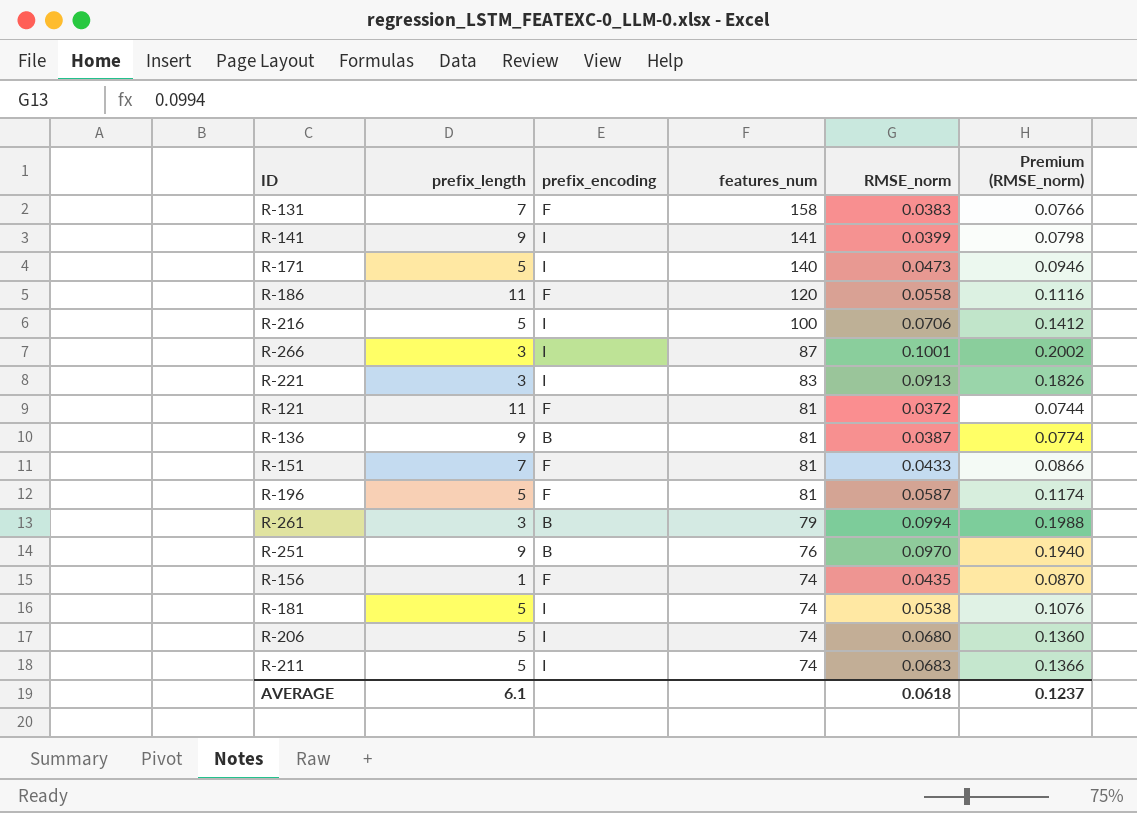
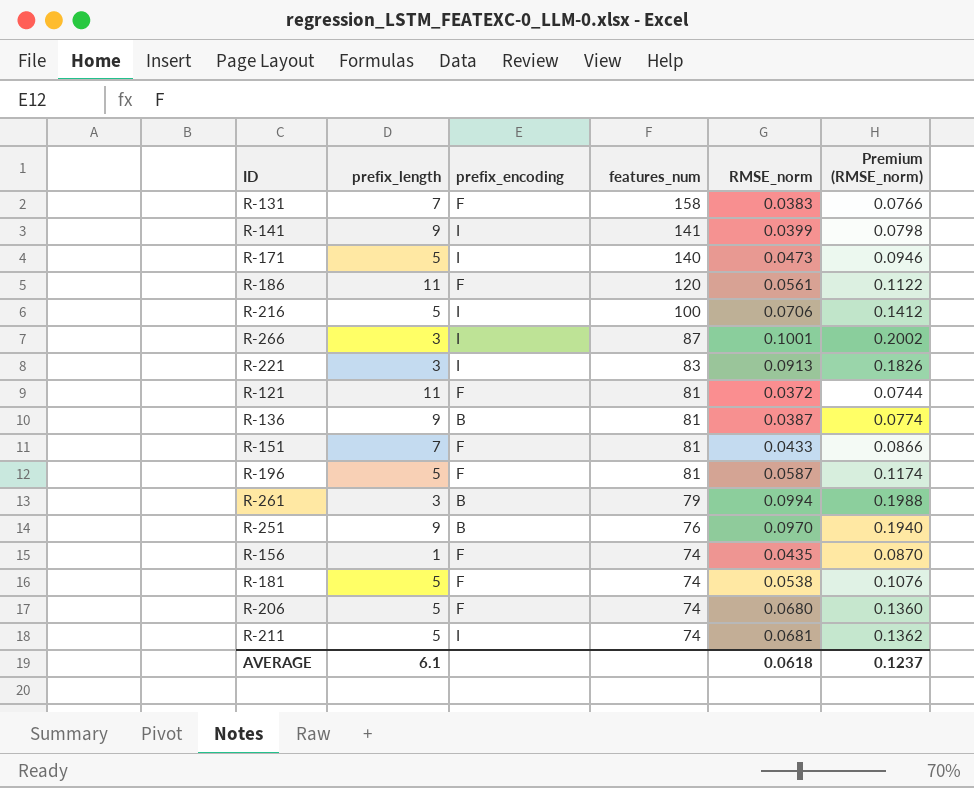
R-186 | RMSE_norm: 0.0558 -> 0.0561
R-186 | Premium (RMSE_norm): 0.1116 -> 0.1122
R-181 | prefix_encoding: I -> F
R-206 | prefix_encoding: I -> F
R-211 | RMSE_norm: 0.0683 -> 0.0681
R-211 | Premium (RMSE_norm): 0.1366 -> 0.1362

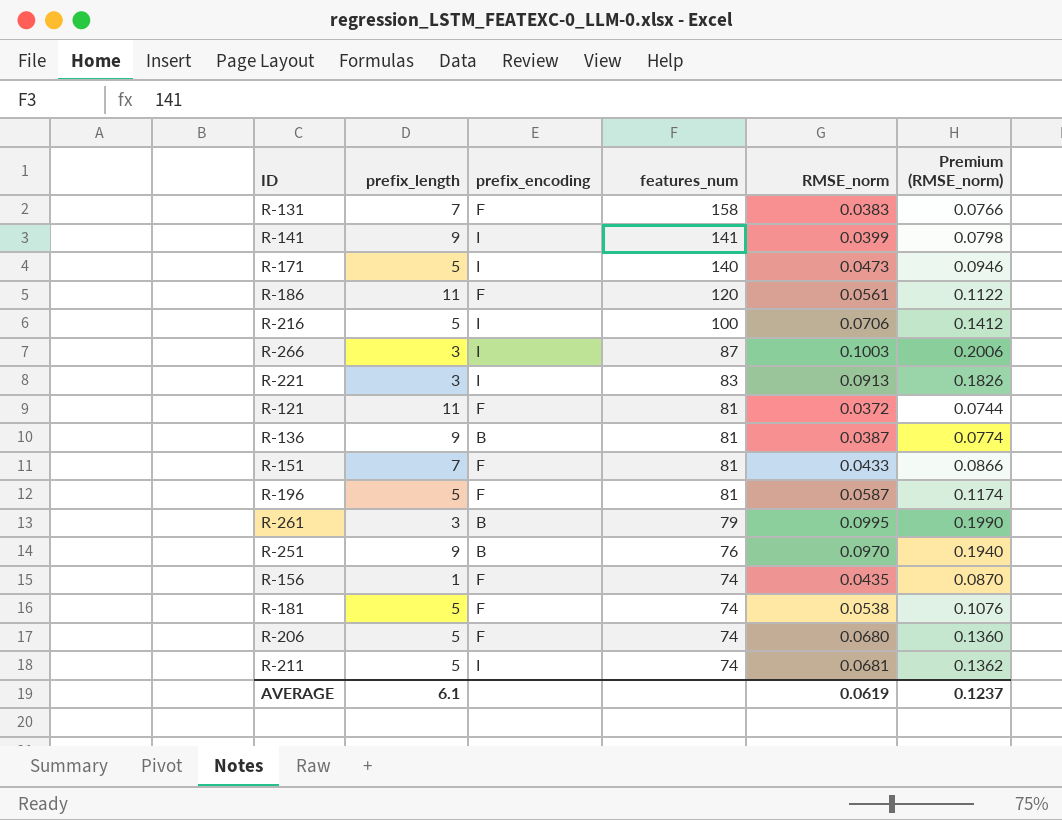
R-266 | RMSE_norm: 0.1001 -> 0.1003
R-266 | Premium (RMSE_norm): 0.2002 -> 0.2006
R-261 | RMSE_norm: 0.0994 -> 0.0995
R-261 | Premium (RMSE_norm): 0.1988 -> 0.1990
AVERAGE | RMSE_norm: 0.0618 -> 0.0619

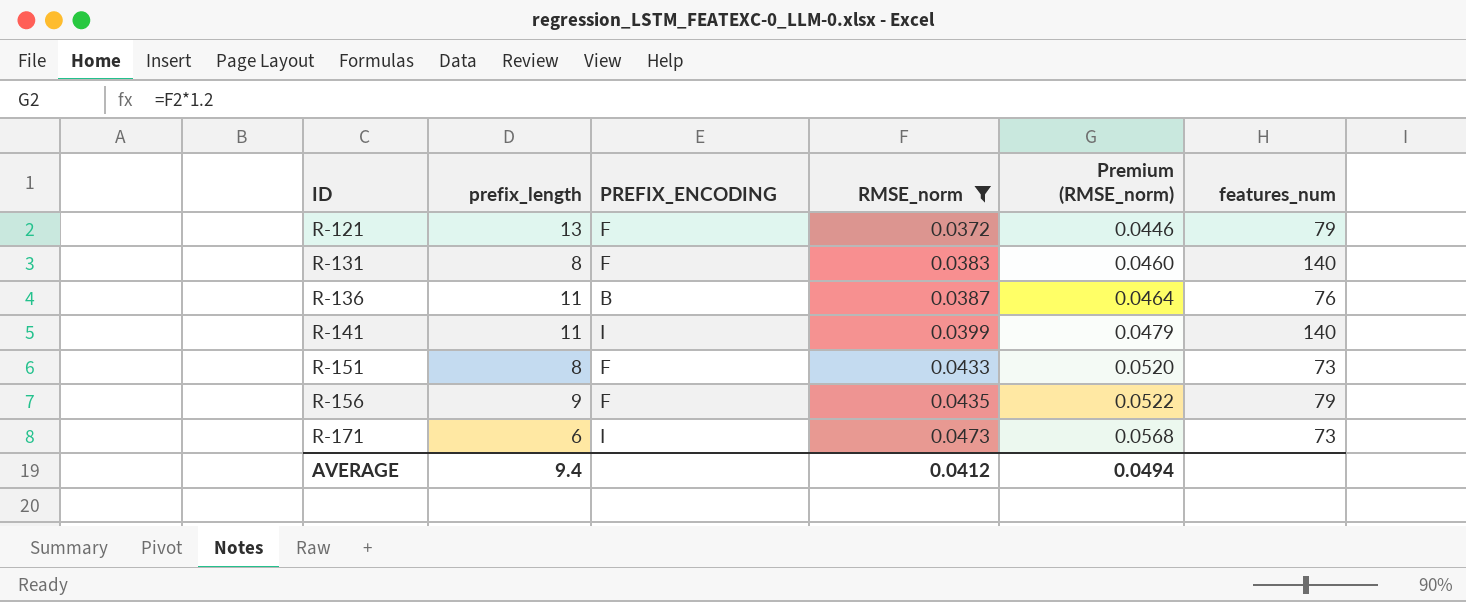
filter: none -> RMSE_norm <= 0.0473
row order: features_num descending -> ID ascending
column name: prefix_encoding -> PREFIX_ENCODING
column Premium (RMSE_norm) | formula: [RMSE_norm] * 2 -> [RMSE_norm] * 1.2
column features_num | position: 4 -> 6
R-121 | prefix_length: 11 -> 13
R-121 | features_num: 81 -> 79
R-131 | prefix_length: 7 -> 8
R-131 | features_num: 158 -> 140
R-136 | prefix_length: 9 -> 11
R-136 | features_num: 81 -> 76
R-141 | prefix_length: 9 -> 11
R-141 | features_num: 141 -> 140
R-151 | prefix_length: 7 -> 8
R-151 | features_num: 81 -> 73
R-156 | prefix_length: 1 -> 9
R-156 | features_num: 74 -> 79
R-171 | prefix_length: 5 -> 6
R-171 | features_num: 140 -> 73
AVERAGE | prefix_length: 6.1 -> 9.4
AVERAGE | RMSE_norm: 0.0619 -> 0.0412
AVERAGE | Premium (RMSE_norm): 0.1237 -> 0.0494

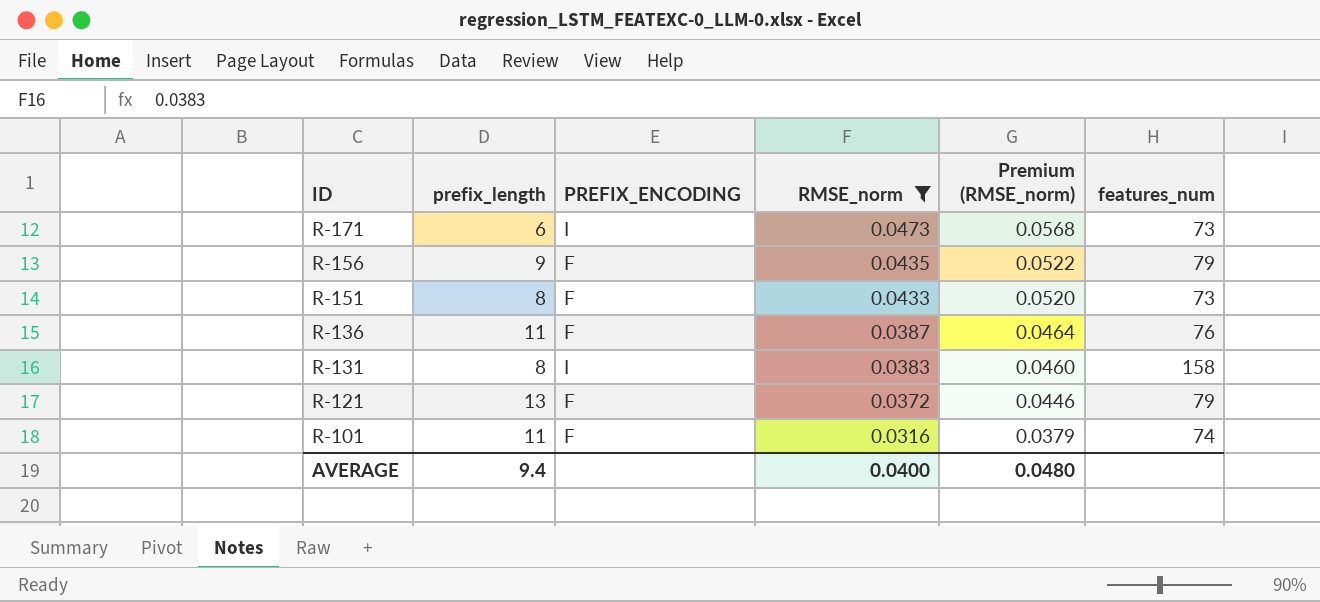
row order: ID ascending -> ID descending
row R-141: 11 | I | 0.0399 | 0.0479 | 140 -> none
R-136 | PREFIX_ENCODING: B -> F
R-131 | PREFIX_ENCODING: F -> I
R-131 | features_num: 140 -> 158
row R-101: none -> 11 | F | 0.0316 | 0.0379 | 74
AVERAGE | RMSE_norm: 0.0412 -> 0.0400
AVERAGE | Premium (RMSE_norm): 0.0494 -> 0.0480

